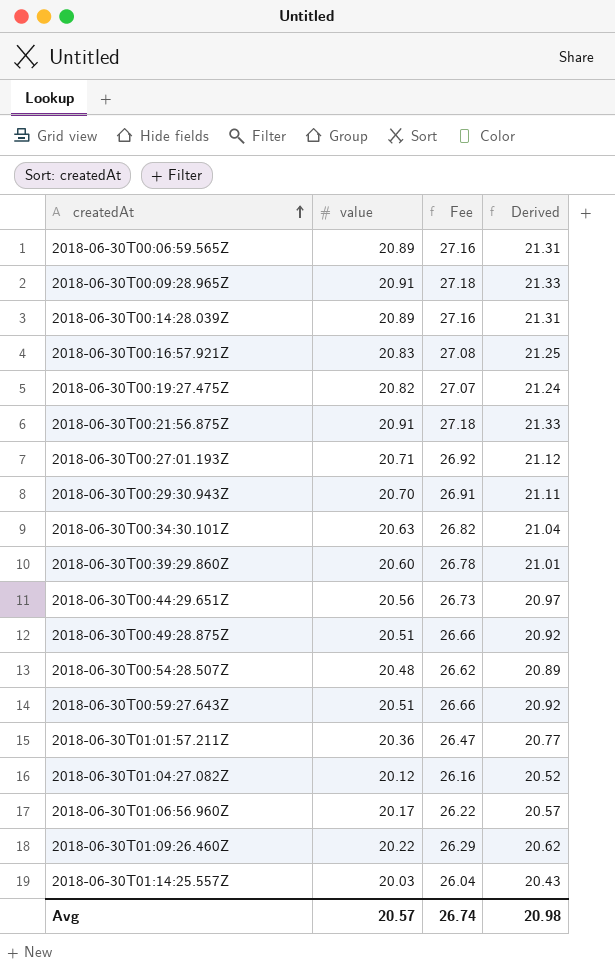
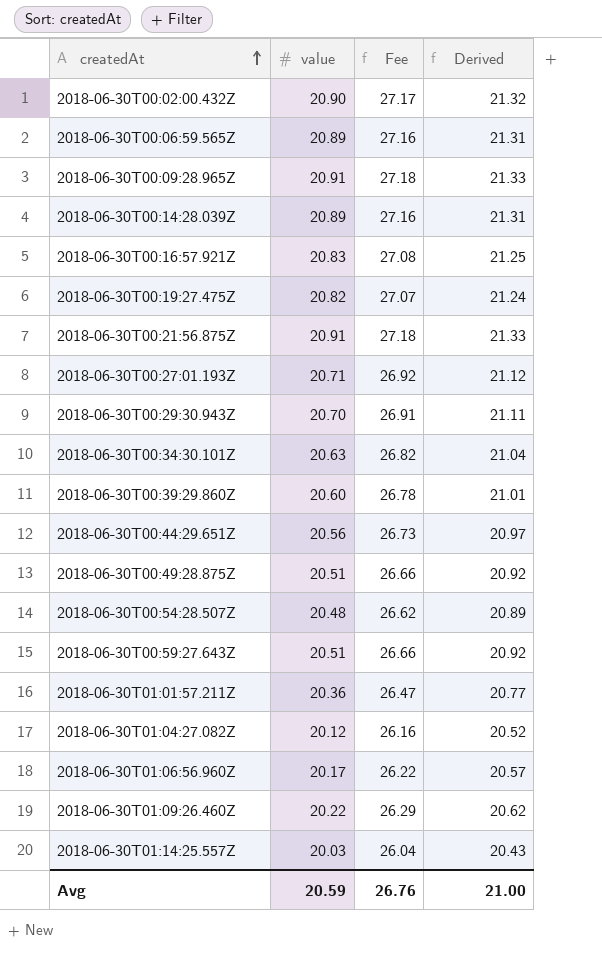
row 2018-06-30T00:02:00.432Z: none -> 20.90 | 27.17 | 21.32
Avg | value: 20.57 -> 20.59
Avg | Fee: 26.74 -> 26.76
Avg | Derived: 20.98 -> 21.00

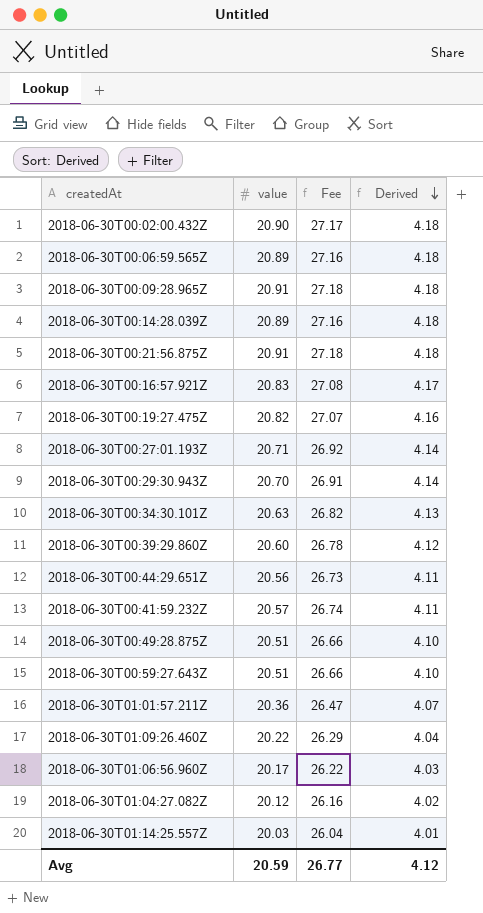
row order: createdAt ascending -> Derived descending
column Derived | formula: [value] * 1.02 -> [value] * 0.2
row 2018-06-30T00:54:28.507Z: 20.48 | 26.62 | 20.89 -> none
row 2018-06-30T00:41:59.232Z: none -> 20.57 | 26.74 | 4.11
Avg | Fee: 26.76 -> 26.77
Avg | Derived: 21.00 -> 4.12

